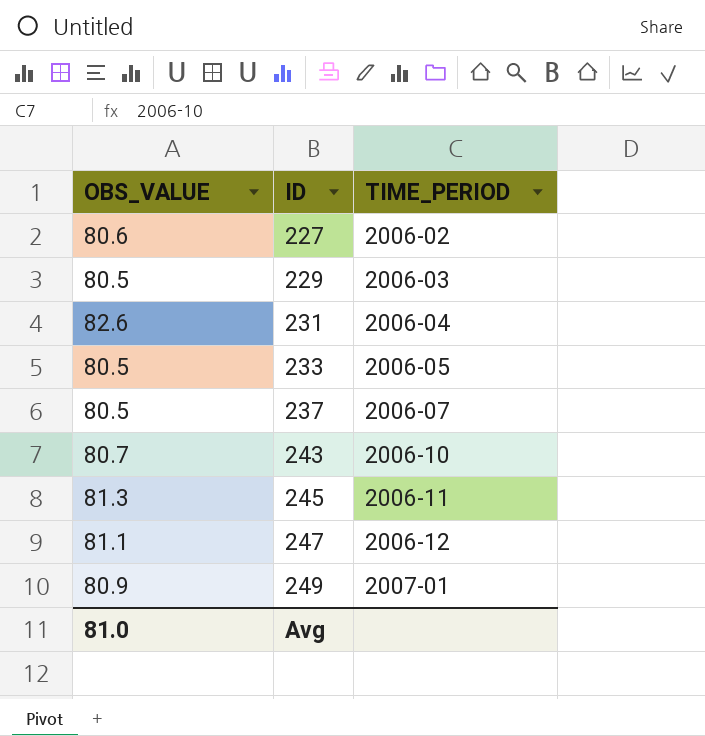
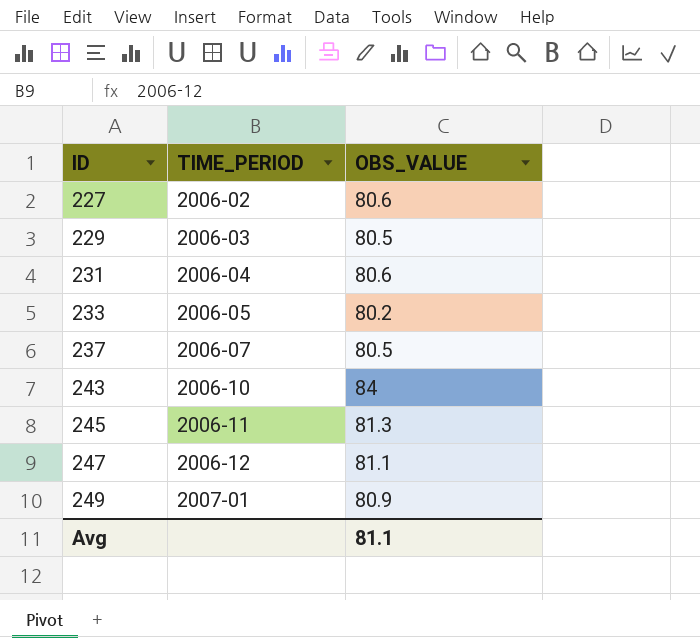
column OBS_VALUE | position: 1 -> 3
231 | OBS_VALUE: 82.6 -> 80.6
233 | OBS_VALUE: 80.5 -> 80.2
243 | OBS_VALUE: 80.7 -> 84
Avg | OBS_VALUE: 81.0 -> 81.1

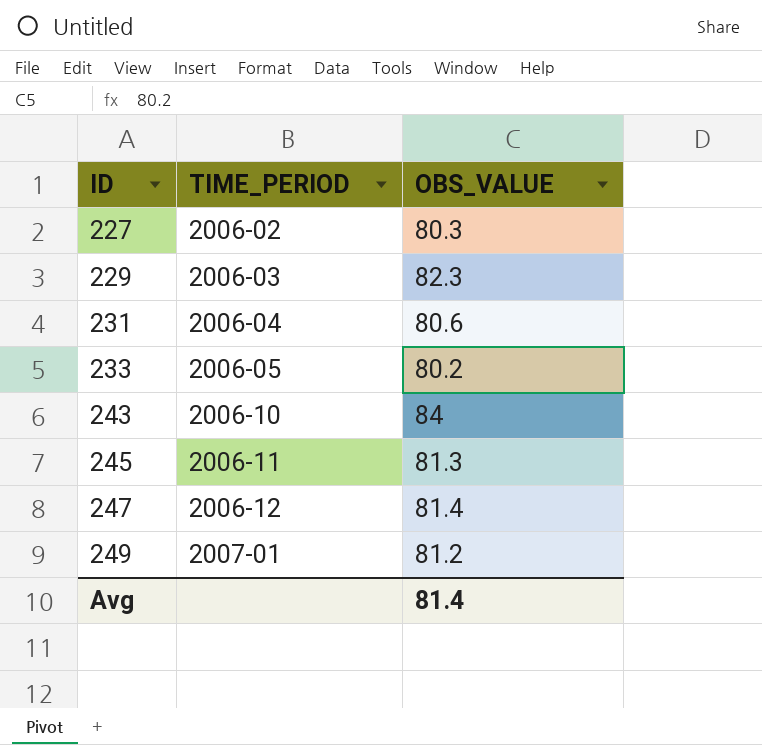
row 237: 2006-07 | 80.5 -> none
227 | OBS_VALUE: 80.6 -> 80.3
229 | OBS_VALUE: 80.5 -> 82.3
247 | OBS_VALUE: 81.1 -> 81.4
249 | OBS_VALUE: 80.9 -> 81.2
Avg | OBS_VALUE: 81.1 -> 81.4

